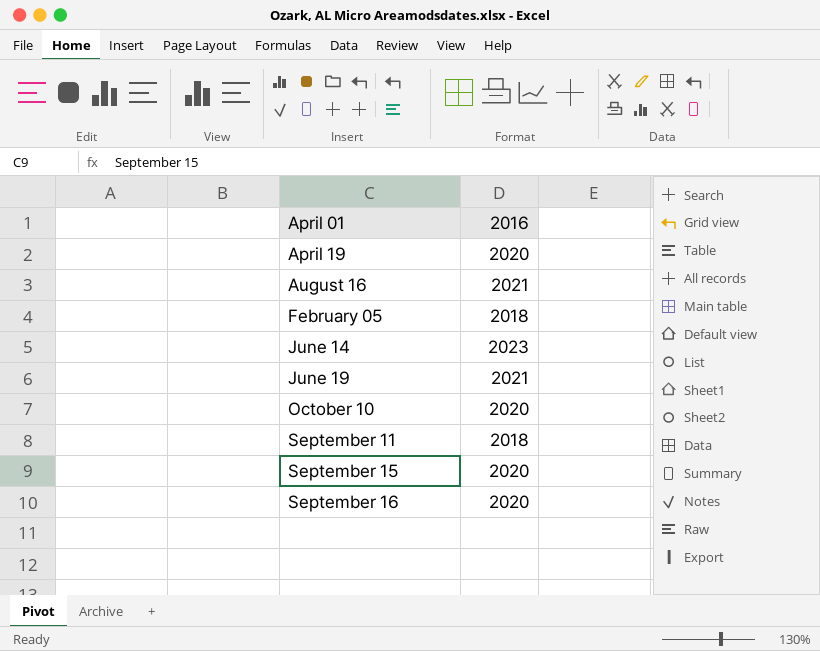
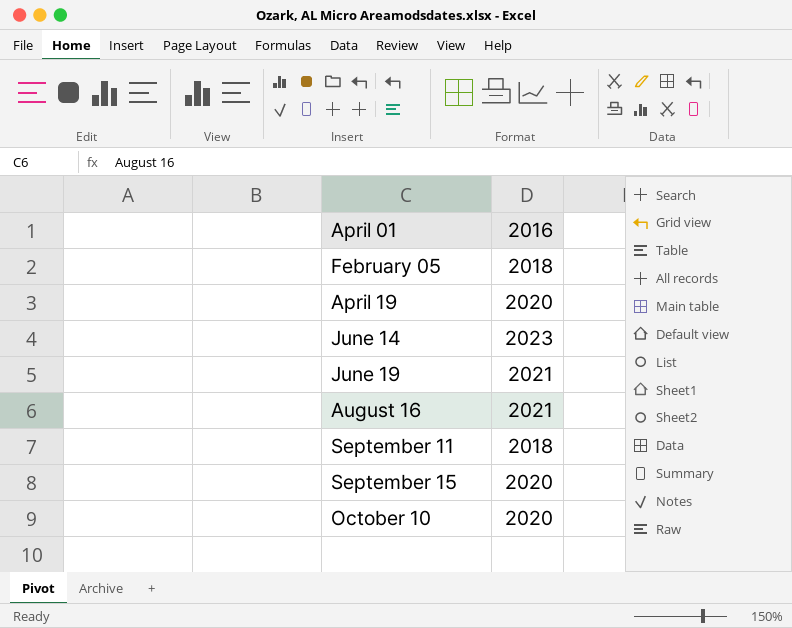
row order: none -> April 01 ascending
row September 16: 2020 -> none

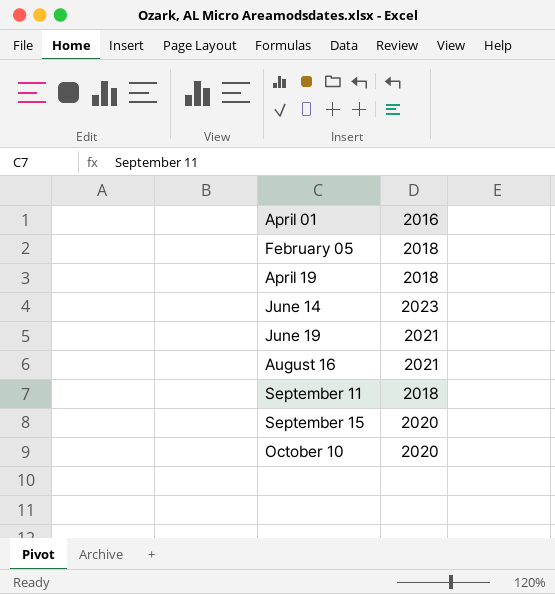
April 19 | 2016: 2020 -> 2018

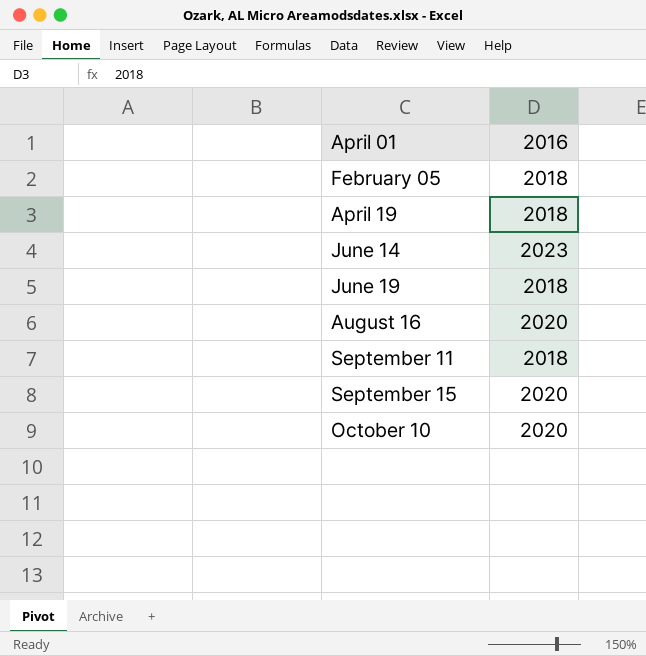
June 19 | 2016: 2021 -> 2018
August 16 | 2016: 2021 -> 2020

